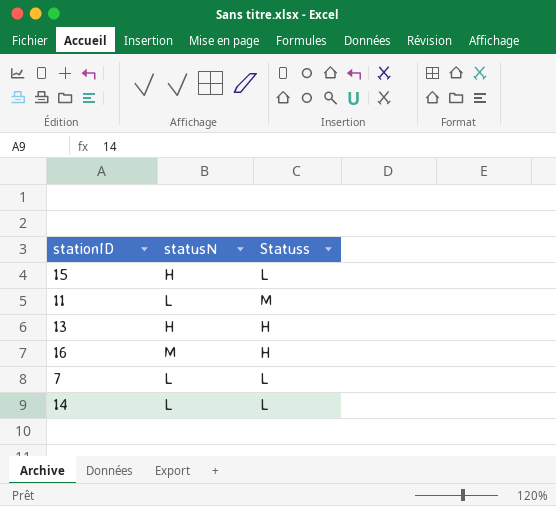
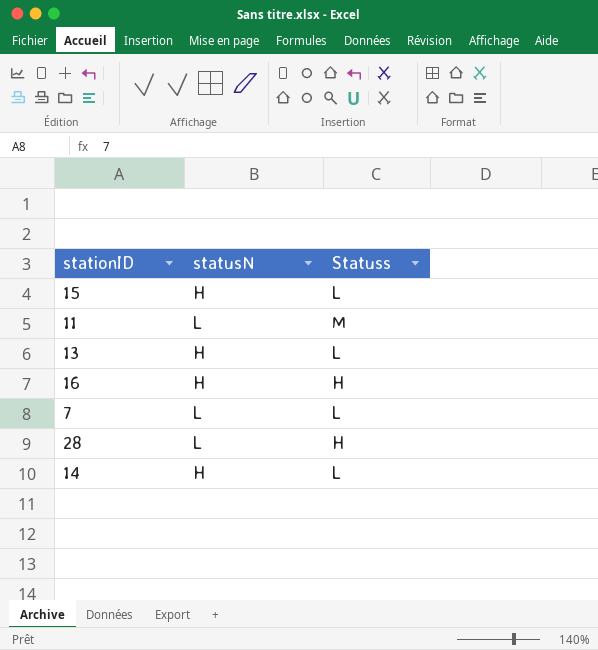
13 | Statuss: H -> L
16 | statusN: M -> H
row 28: none -> L | H
14 | statusN: L -> H

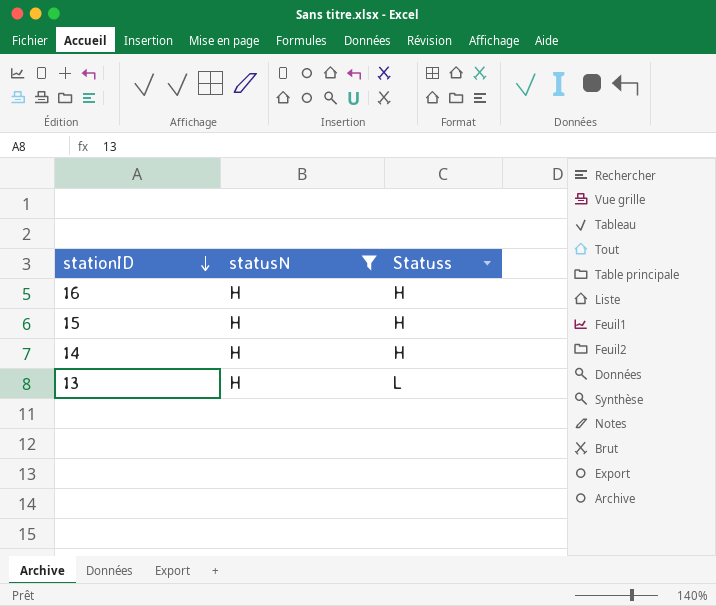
filter: none -> statusN = H
row order: none -> stationID descending
15 | Statuss: L -> H
14 | Statuss: L -> H

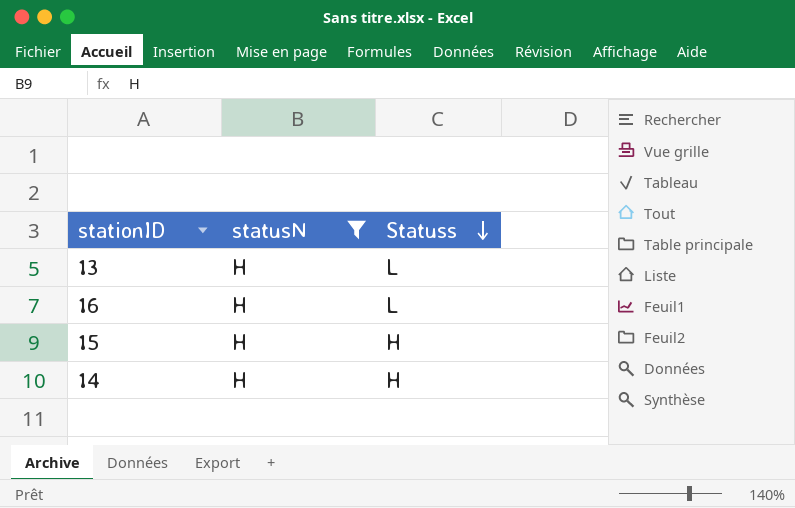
row order: stationID descending -> Statuss descending
16 | Statuss: H -> L

